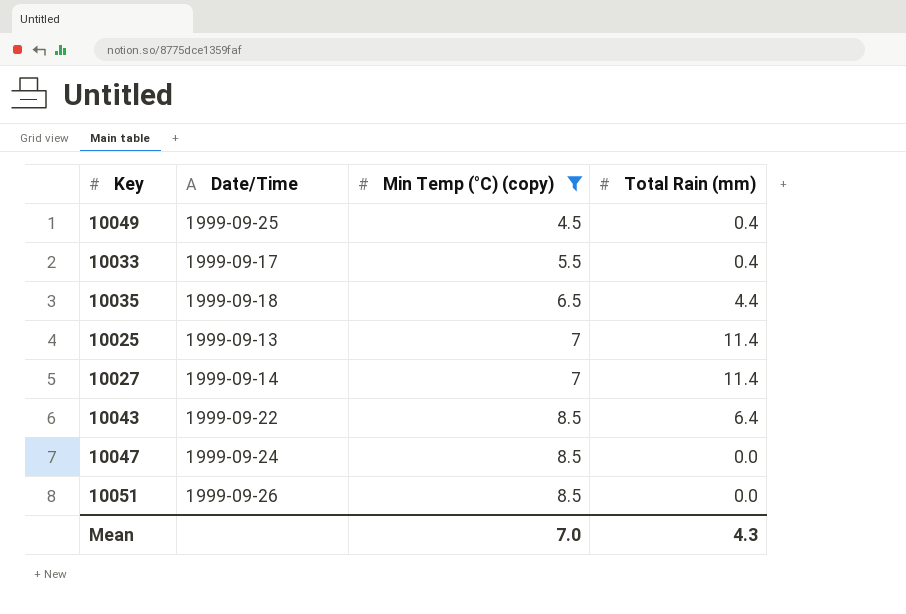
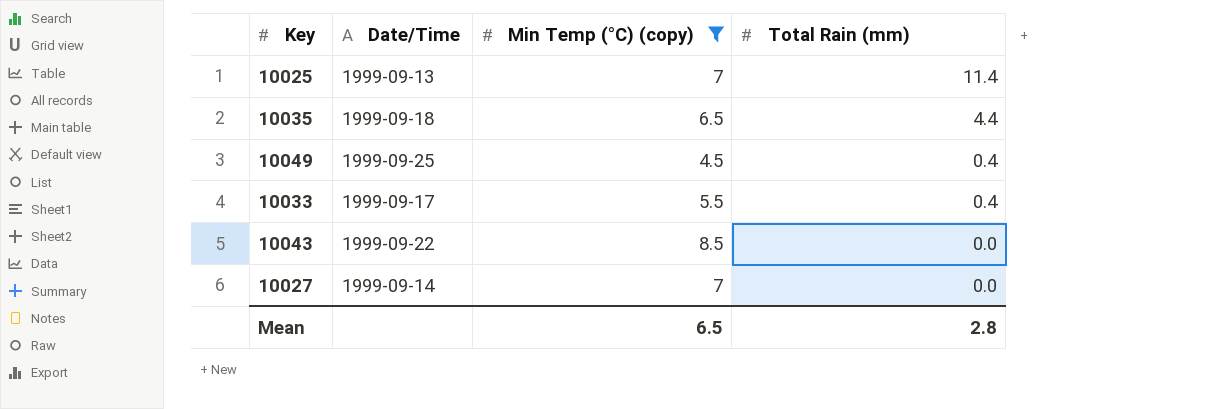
row order: Min Temp (°C) (copy) ascending -> Total Rain (mm) descending
row 10047: 1999-09-24 | 8.5 | 0.0 -> none
row 10051: 1999-09-26 | 8.5 | 0.0 -> none
10043 | Total Rain (mm): 6.4 -> 0.0
10027 | Total Rain (mm): 11.4 -> 0.0
Mean | Min Temp (°C) (copy): 7.0 -> 6.5
Mean | Total Rain (mm): 4.3 -> 2.8

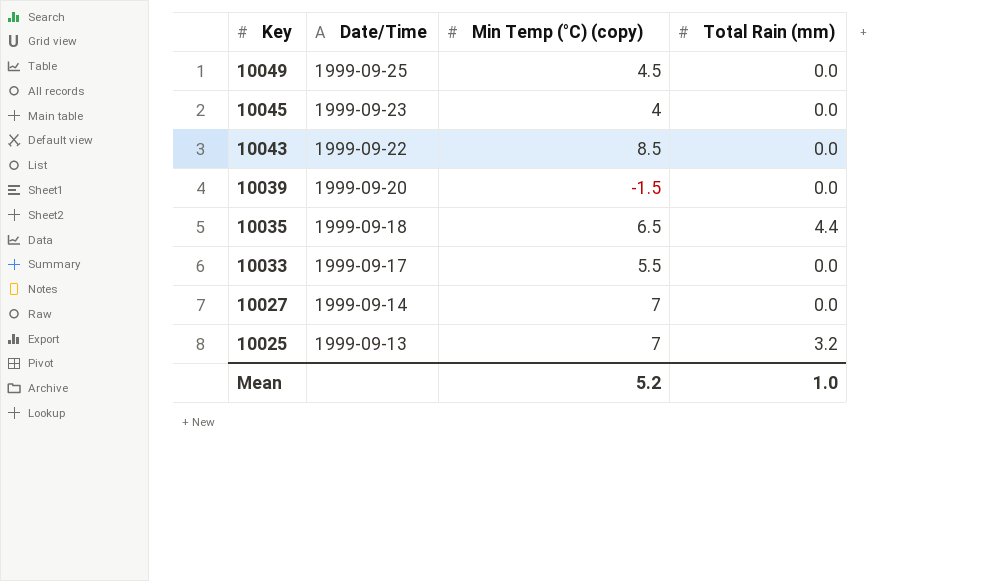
filter: Min Temp (°C) (copy) >= 4.5 -> none
row order: Total Rain (mm) descending -> Key descending
10049 | Total Rain (mm): 0.4 -> 0.0
10033 | Total Rain (mm): 0.4 -> 0.0
10025 | Total Rain (mm): 11.4 -> 3.2
Mean | Min Temp (°C) (copy): 6.5 -> 5.2
Mean | Total Rain (mm): 2.8 -> 1.0

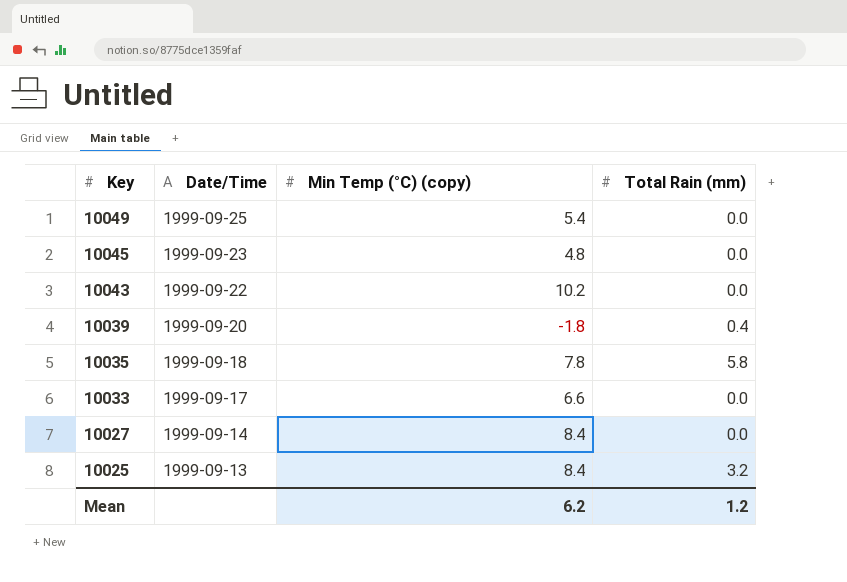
10049 | Min Temp (°C) (copy): 4.5 -> 5.4
10045 | Min Temp (°C) (copy): 4 -> 4.8
10043 | Min Temp (°C) (copy): 8.5 -> 10.2
10039 | Min Temp (°C) (copy): -1.5 -> -1.8
10039 | Total Rain (mm): 0.0 -> 0.4
10035 | Min Temp (°C) (copy): 6.5 -> 7.8
10035 | Total Rain (mm): 4.4 -> 5.8
10033 | Min Temp (°C) (copy): 5.5 -> 6.6
10027 | Min Temp (°C) (copy): 7 -> 8.4
10025 | Min Temp (°C) (copy): 7 -> 8.4
Mean | Min Temp (°C) (copy): 5.2 -> 6.2
Mean | Total Rain (mm): 1.0 -> 1.2

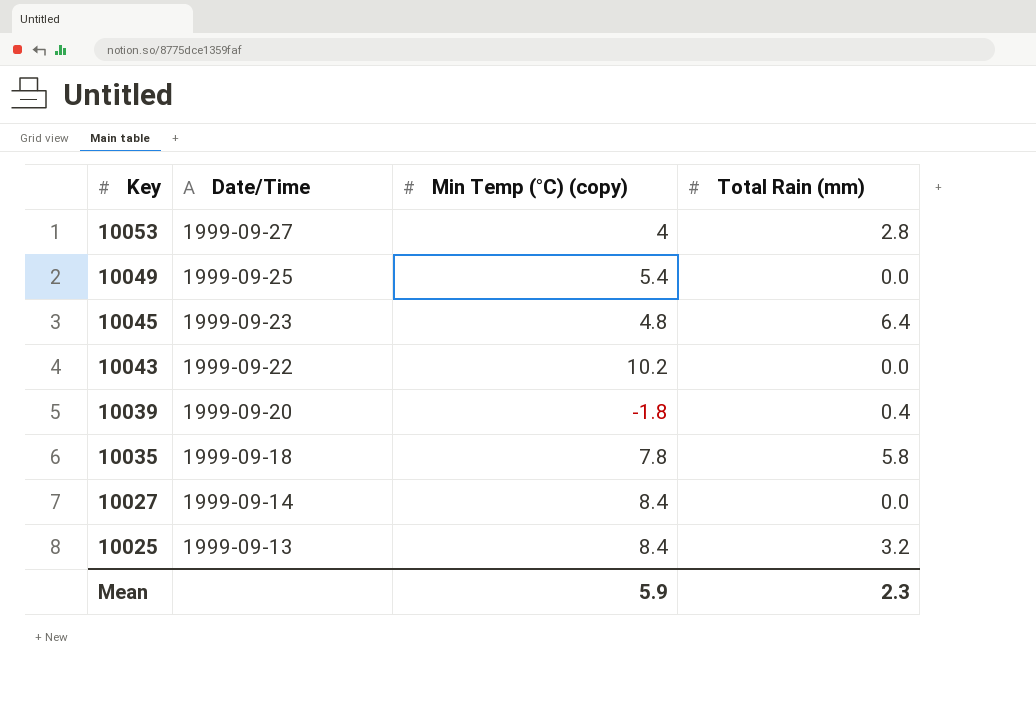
row 10033: 1999-09-17 | 6.6 | 0.0 -> none
row 10053: none -> 1999-09-27 | 4 | 2.8
10045 | Total Rain (mm): 0.0 -> 6.4
Mean | Min Temp (°C) (copy): 6.2 -> 5.9
Mean | Total Rain (mm): 1.2 -> 2.3

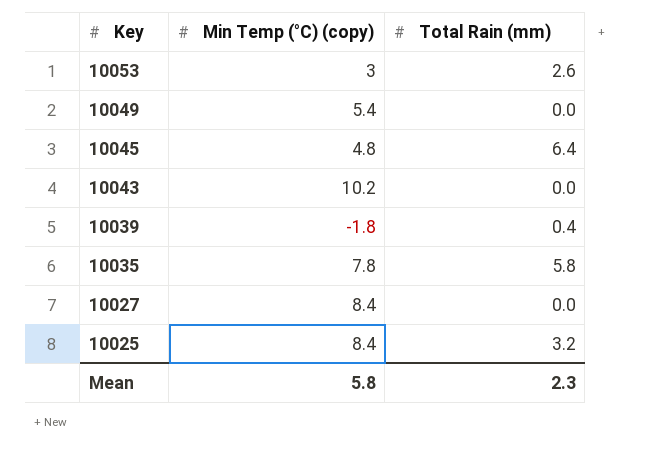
column Date/Time | position: 2 -> none
10053 | Min Temp (°C) (copy): 4 -> 3
10053 | Total Rain (mm): 2.8 -> 2.6
Mean | Min Temp (°C) (copy): 5.9 -> 5.8

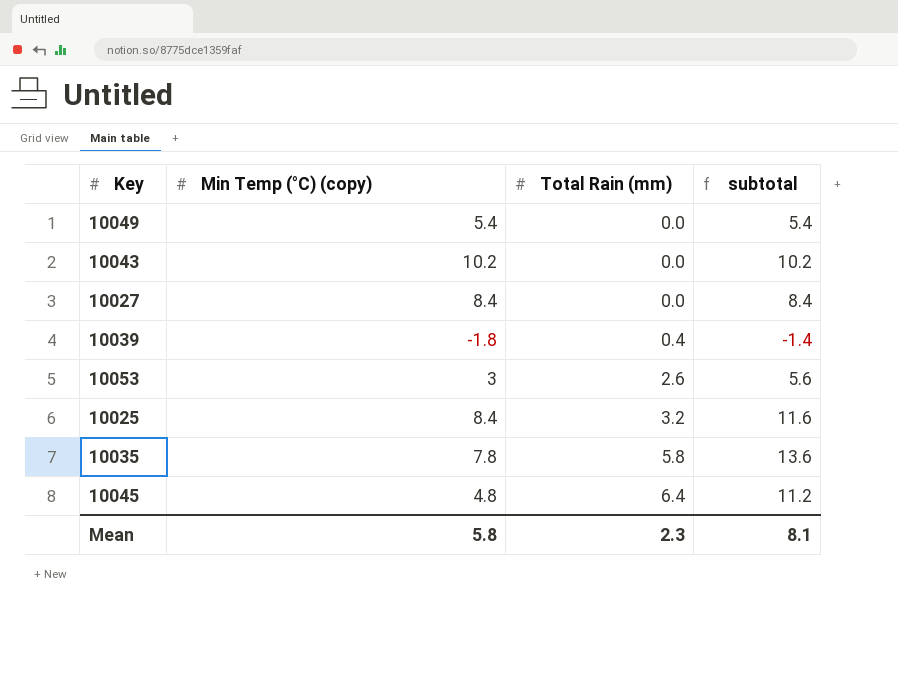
row order: Key descending -> Total Rain (mm) ascending
column subtotal | formula: none -> [Min Temp (°C) (copy)] + [Total Rain (mm)]

